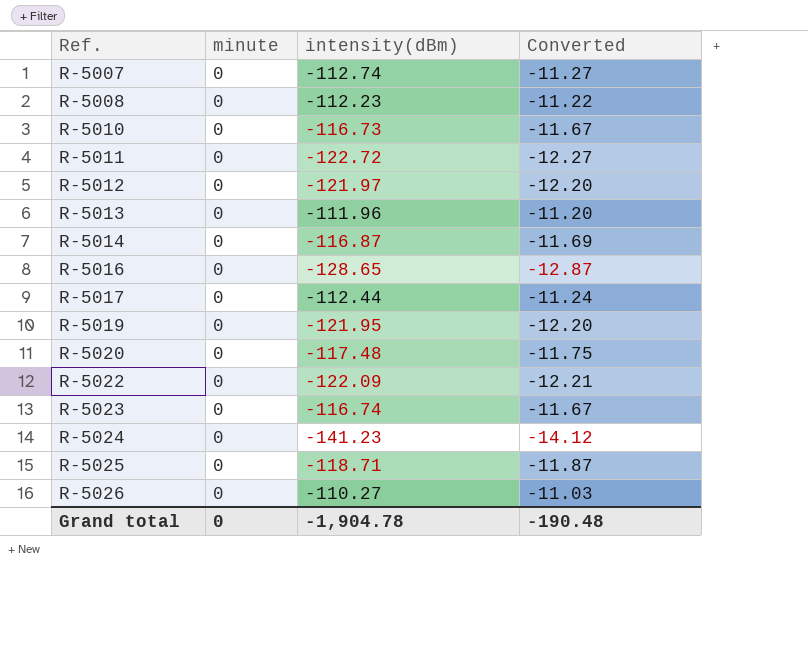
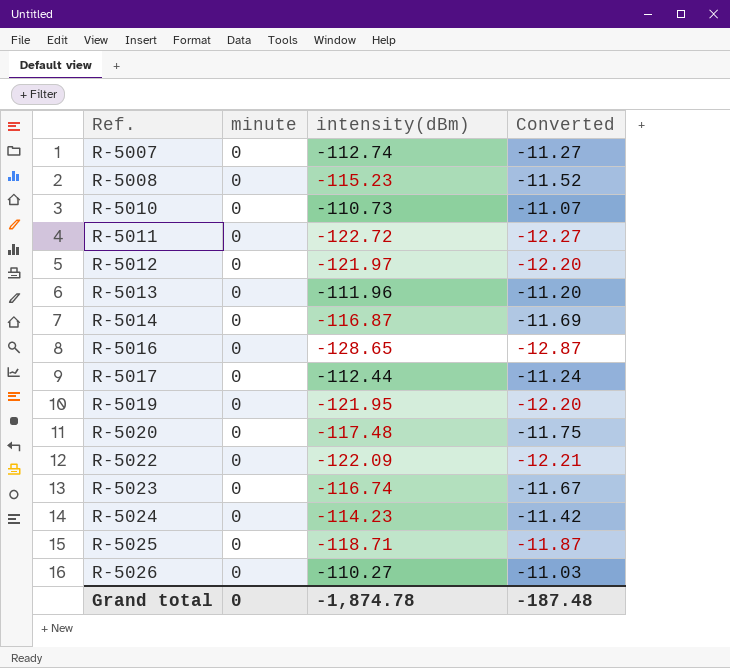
R-5008 | intensity(dBm): -112.23 -> -115.23
R-5008 | Converted: -11.22 -> -11.52
R-5010 | intensity(dBm): -116.73 -> -110.73
R-5010 | Converted: -11.67 -> -11.07
R-5024 | intensity(dBm): -141.23 -> -114.23
R-5024 | Converted: -14.12 -> -11.42
Grand total | intensity(dBm): -1,904.78 -> -1,874.78
Grand total | Converted: -190.48 -> -187.48

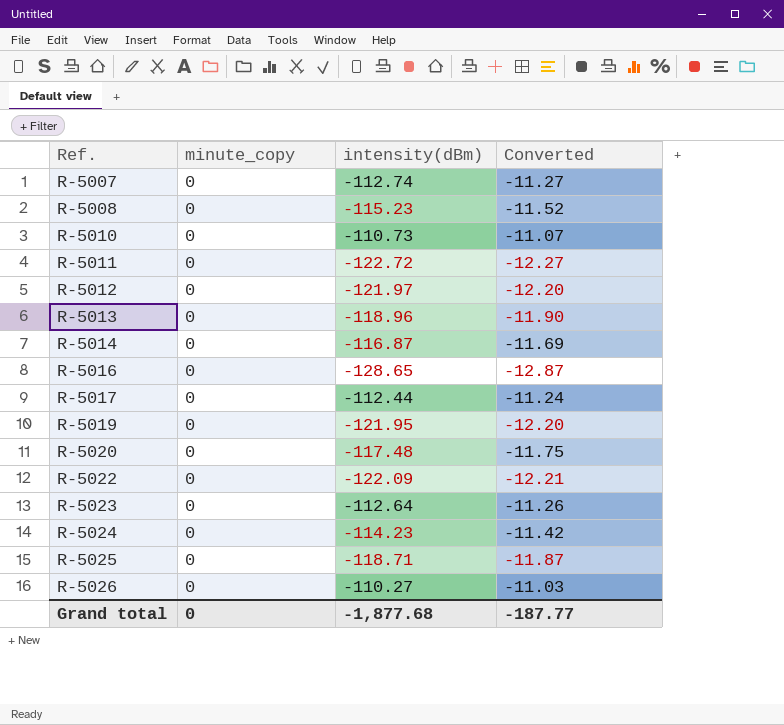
column name: minute -> minute_copy
R-5013 | intensity(dBm): -111.96 -> -118.96
R-5013 | Converted: -11.20 -> -11.90
R-5023 | intensity(dBm): -116.74 -> -112.64
R-5023 | Converted: -11.67 -> -11.26
Grand total | intensity(dBm): -1,874.78 -> -1,877.68
Grand total | Converted: -187.48 -> -187.77

